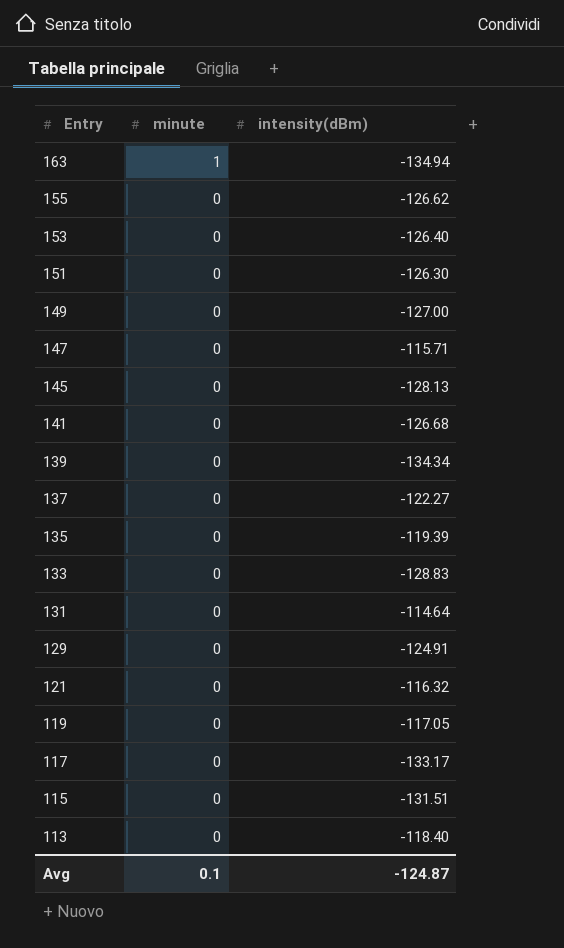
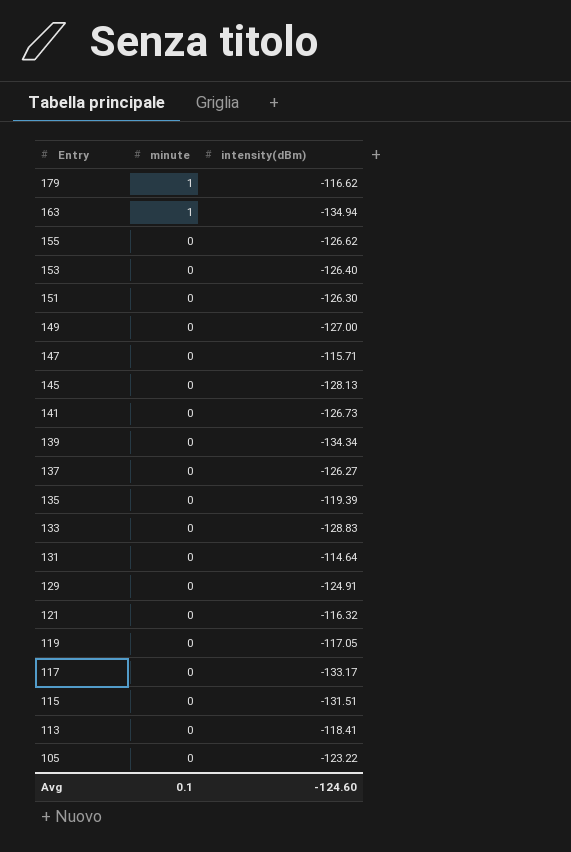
row 179: none -> 1 | -116.62
141 | intensity(dBm): -126.68 -> -126.73
137 | intensity(dBm): -122.27 -> -126.27
113 | intensity(dBm): -118.40 -> -118.41
row 105: none -> 0 | -123.22
Avg | intensity(dBm): -124.87 -> -124.60

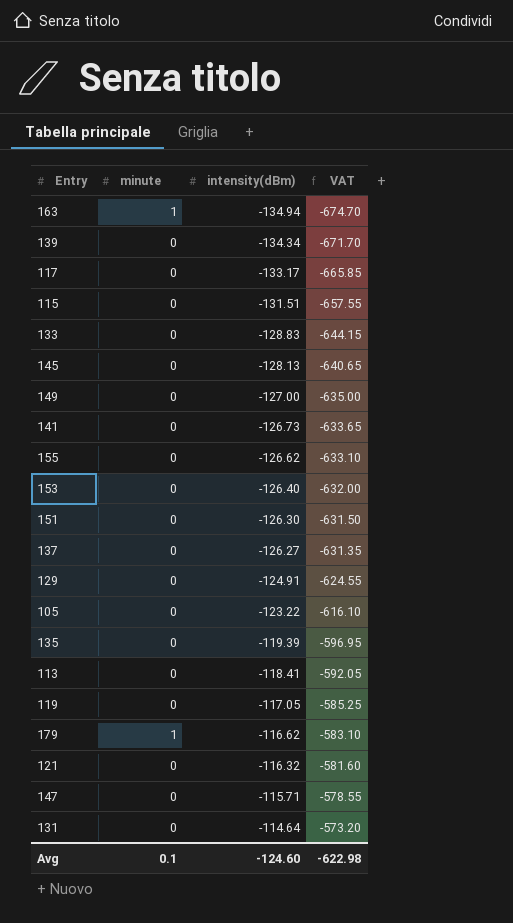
row order: Entry descending -> intensity(dBm) ascending
column VAT | formula: none -> [intensity(dBm)] * 5

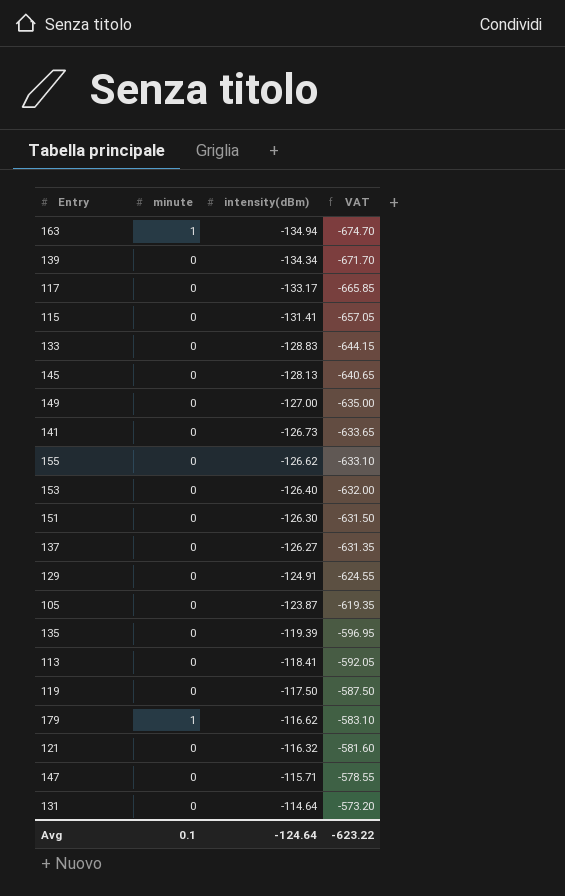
115 | intensity(dBm): -131.51 -> -131.41
115 | VAT: -657.55 -> -657.05
105 | intensity(dBm): -123.22 -> -123.87
105 | VAT: -616.10 -> -619.35
119 | intensity(dBm): -117.05 -> -117.50
119 | VAT: -585.25 -> -587.50
Avg | intensity(dBm): -124.60 -> -124.64
Avg | VAT: -622.98 -> -623.22

